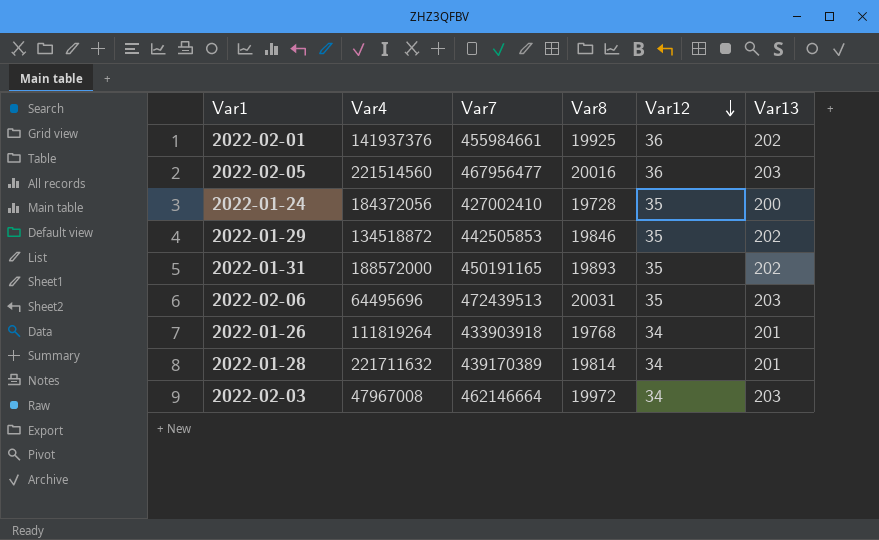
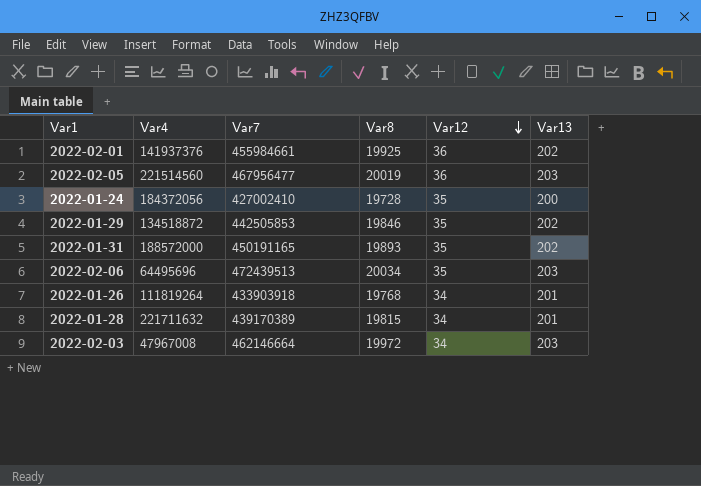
2022-02-05 | Var8: 20016 -> 20019
2022-02-06 | Var8: 20031 -> 20034
2022-01-28 | Var8: 19814 -> 19815

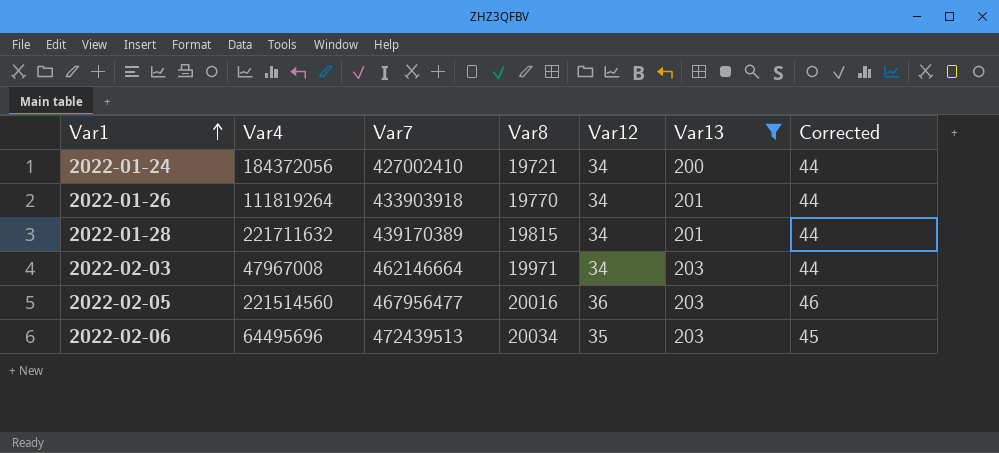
filter: none -> Var13 != 202
row order: Var12 descending -> Var1 ascending
column Corrected | formula: none -> [Var12] + 10
2022-01-24 | Var8: 19728 -> 19721
2022-01-24 | Var12: 35 -> 34
2022-01-26 | Var8: 19768 -> 19770
2022-02-03 | Var8: 19972 -> 19971
2022-02-05 | Var8: 20019 -> 20016

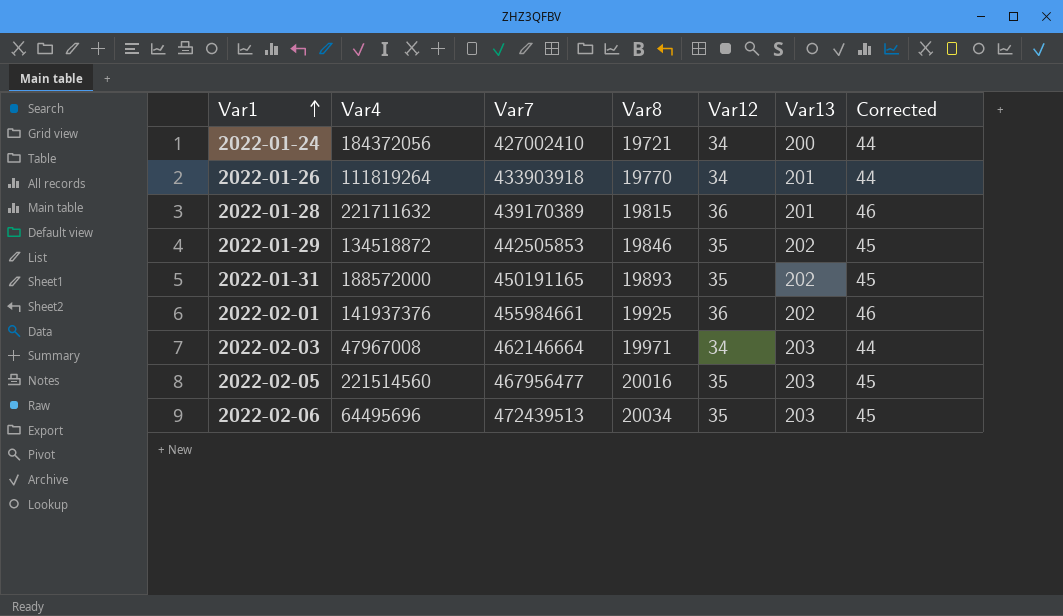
filter: Var13 != 202 -> none
2022-01-28 | Var12: 34 -> 36
2022-01-28 | Corrected: 44 -> 46
2022-02-05 | Var12: 36 -> 35
2022-02-05 | Corrected: 46 -> 45

